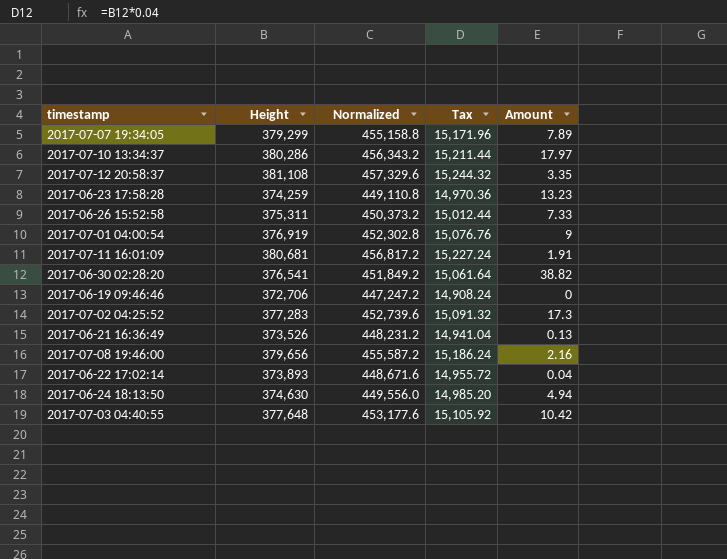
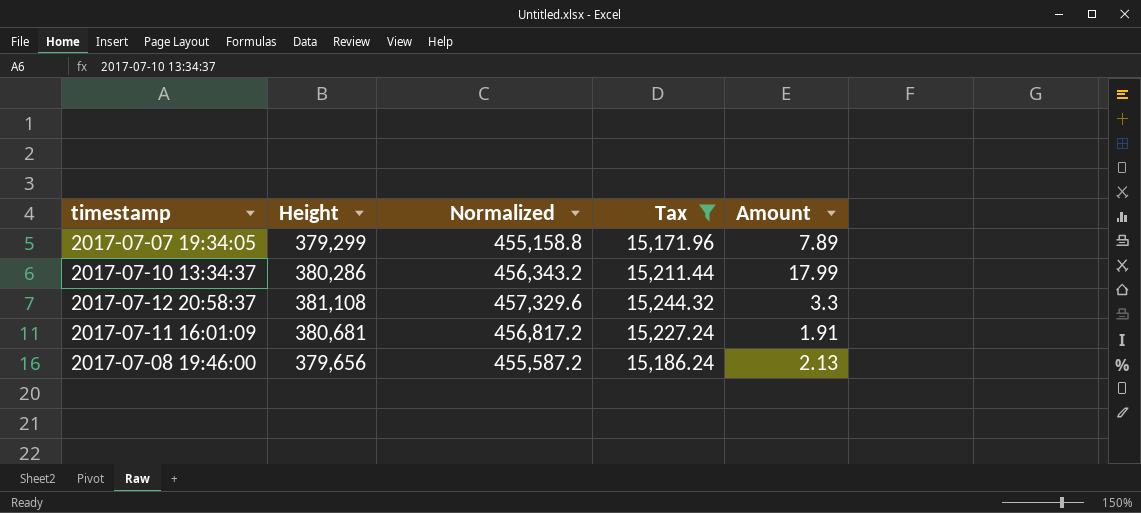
filter: none -> Tax >= 15,171.96
2017-07-10 13:34:37 | Amount: 17.97 -> 17.99
2017-07-12 20:58:37 | Amount: 3.35 -> 3.3
2017-07-08 19:46:00 | Amount: 2.16 -> 2.13

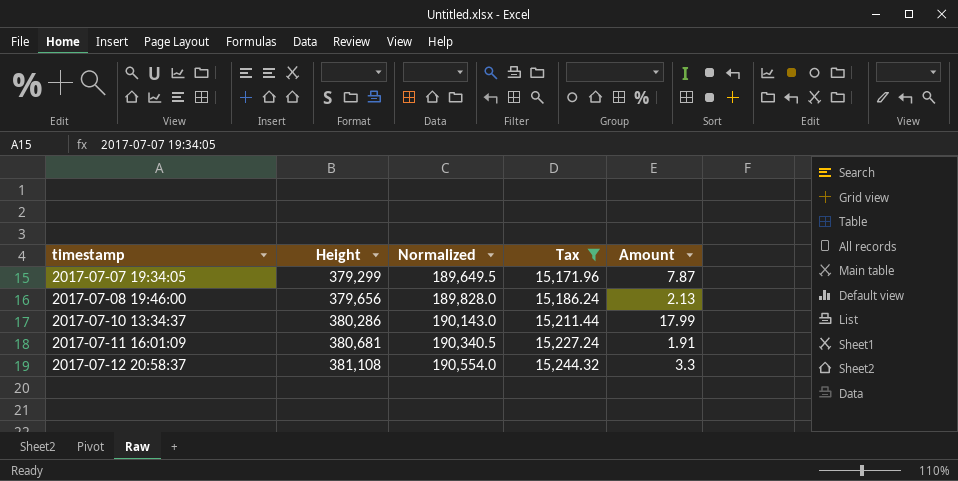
row order: none -> timestamp ascending
column Normalized | formula: [Height] * 1.2 -> [Height] * 0.5
2017-07-07 19:34:05 | Amount: 7.89 -> 7.87

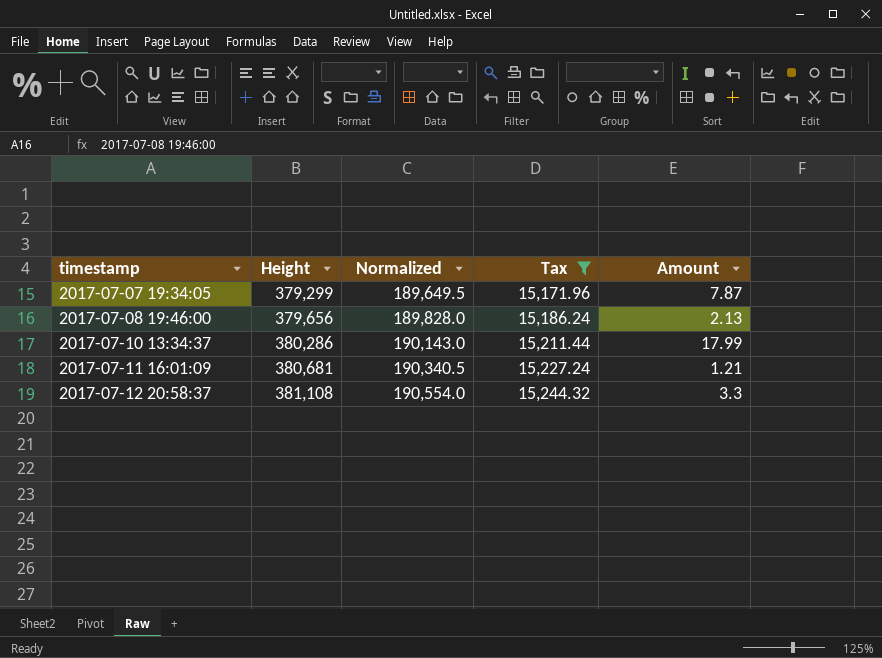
2017-07-11 16:01:09 | Amount: 1.91 -> 1.21

